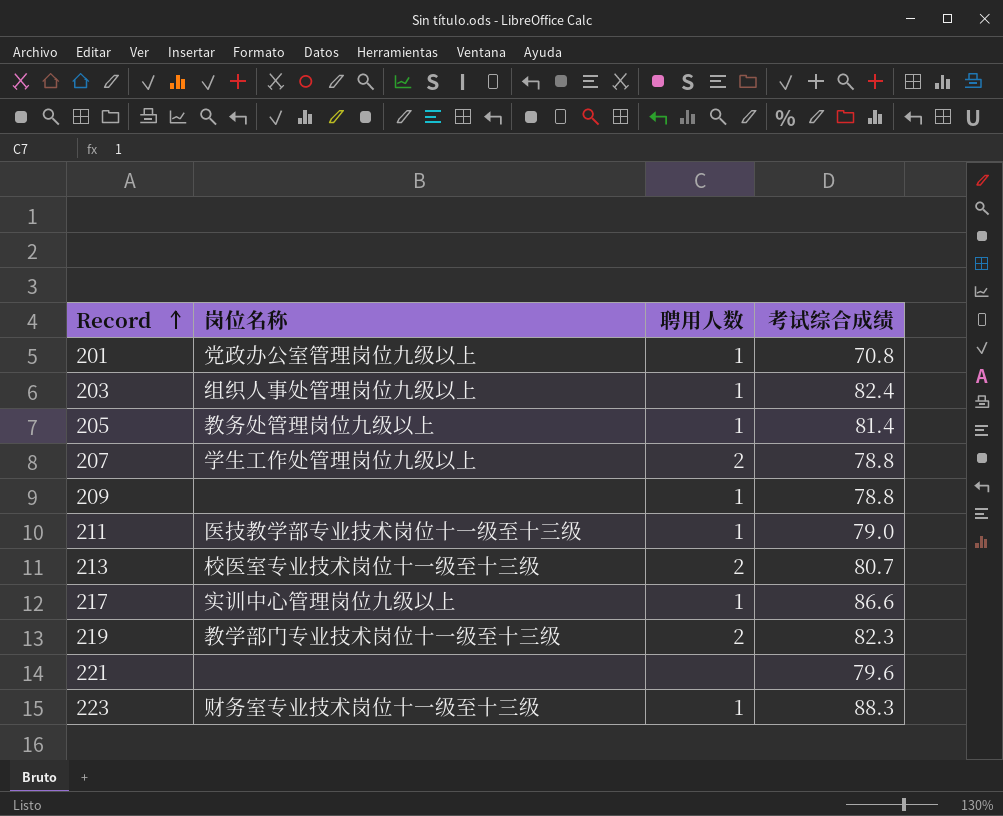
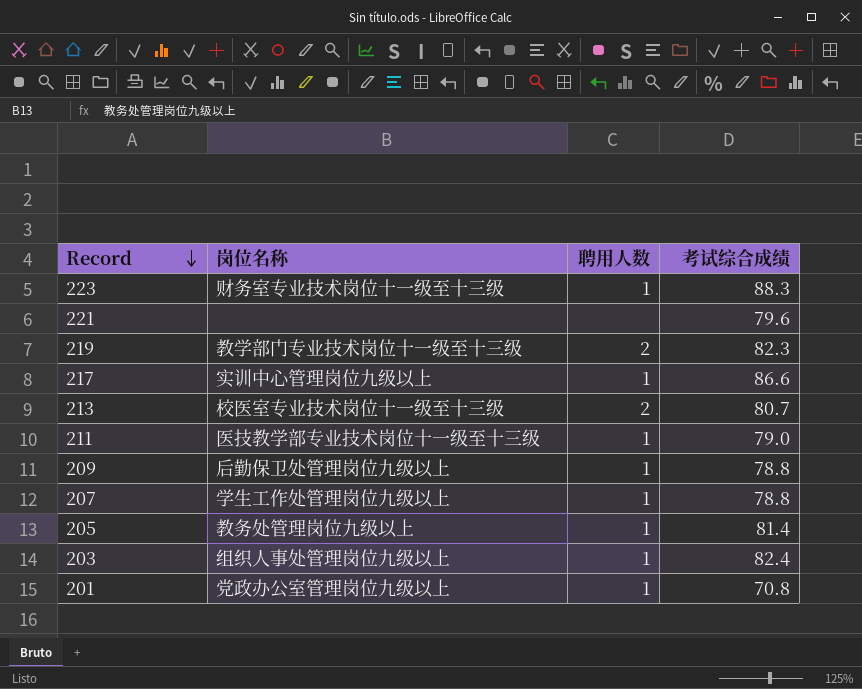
row order: Record ascending -> Record descending
209 | 岗位名称: none -> 后勤保卫处管理岗位九级以上
207 | 聘用人数: 2 -> 1

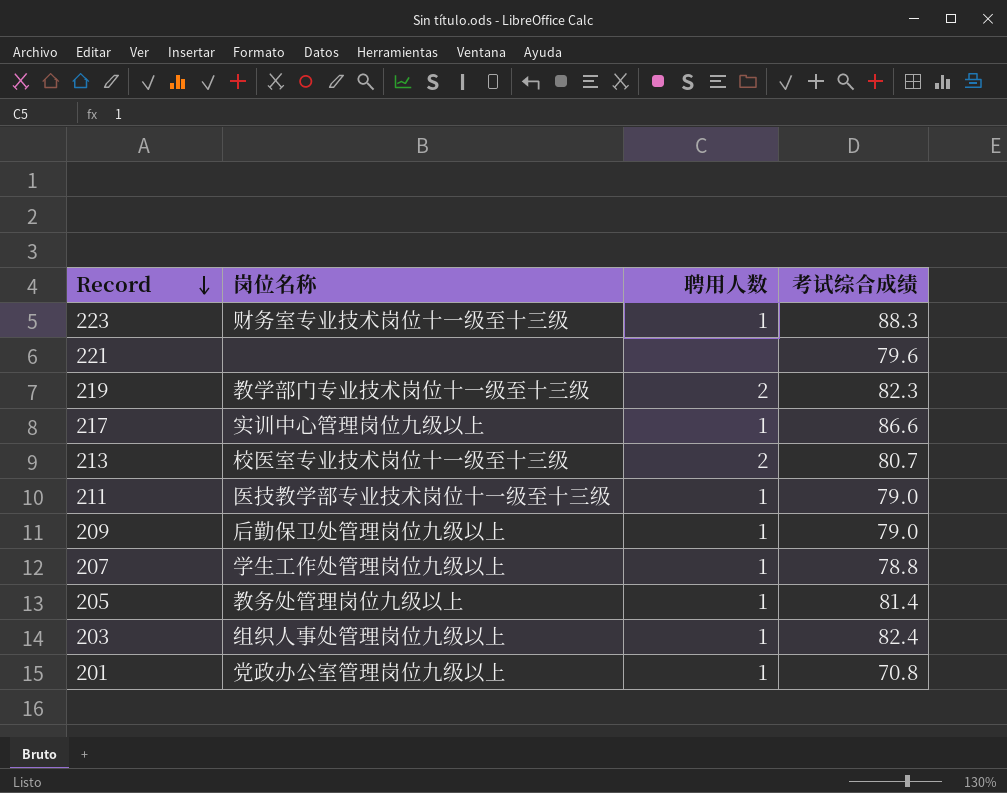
209 | 考试综合成绩: 78.8 -> 79.0

